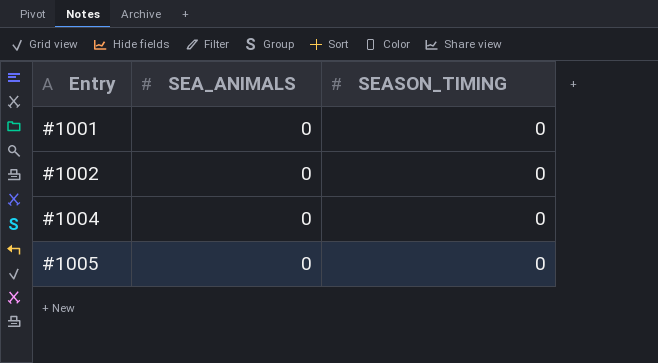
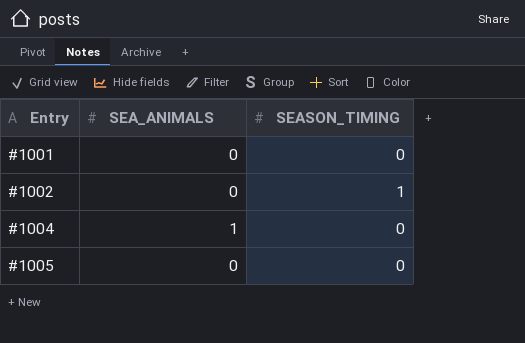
#1002 | SEASON_TIMING: 0 -> 1
#1004 | SEA_ANIMALS: 0 -> 1

